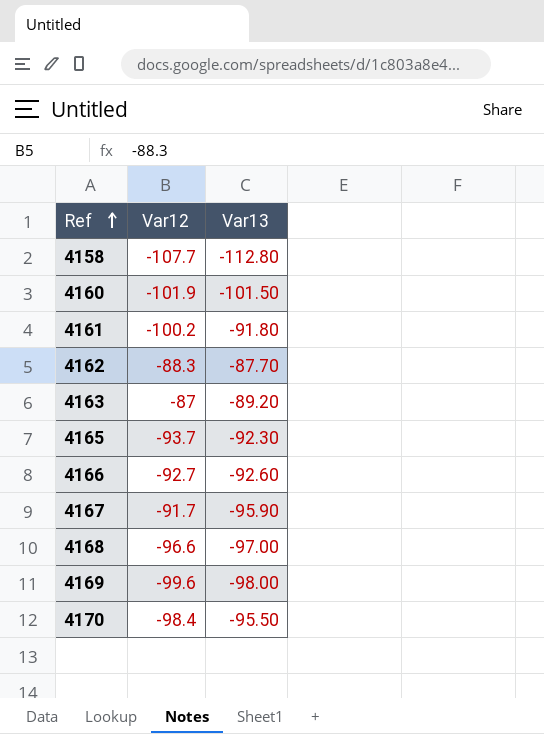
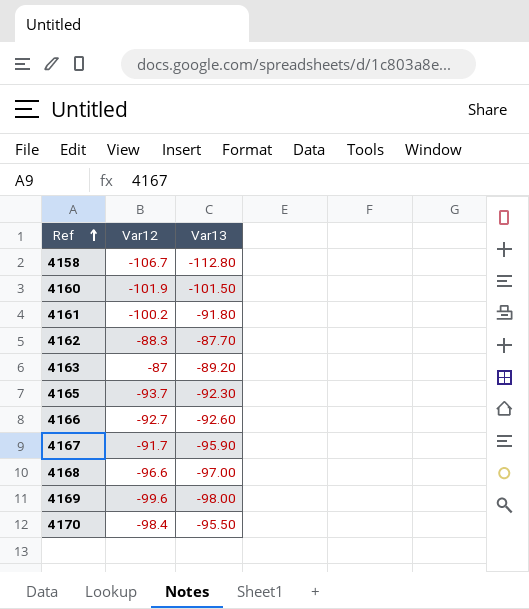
4158 | Var12: -107.7 -> -106.7

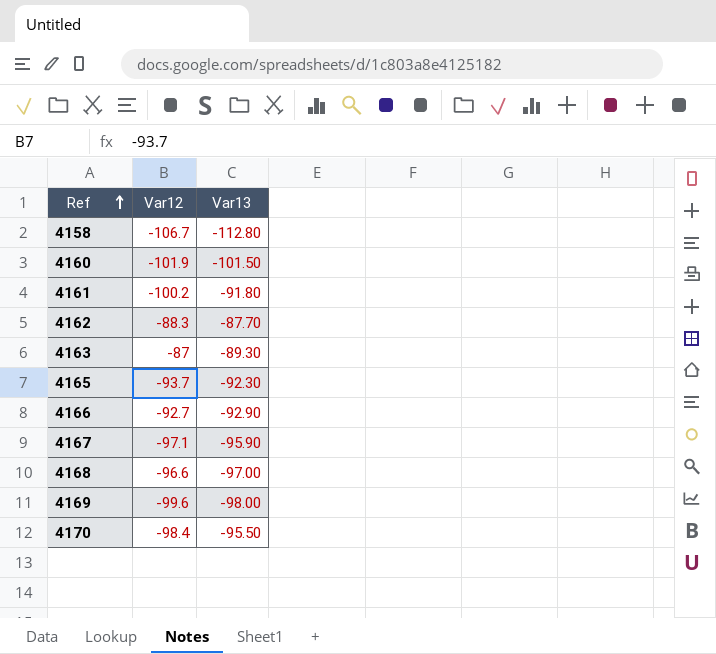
4163 | Var13: -89.20 -> -89.30
4166 | Var13: -92.60 -> -92.90
4167 | Var12: -91.7 -> -97.1

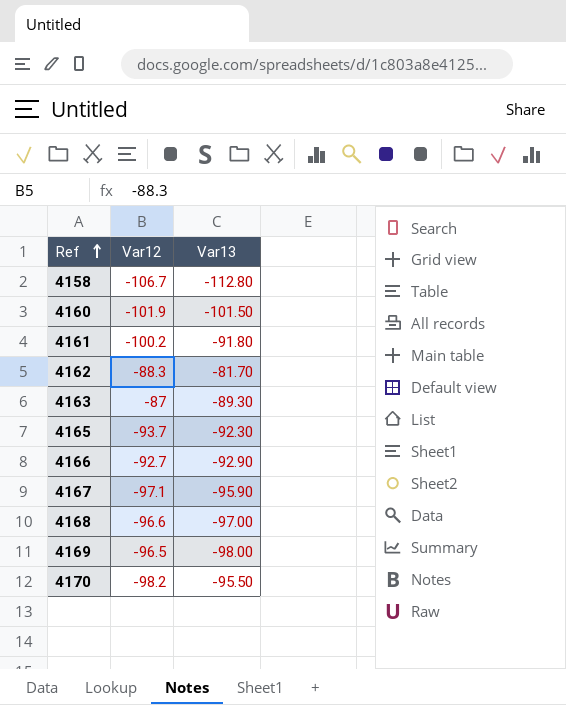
4162 | Var13: -87.70 -> -81.70
4169 | Var12: -99.6 -> -96.5
4170 | Var12: -98.4 -> -98.2

